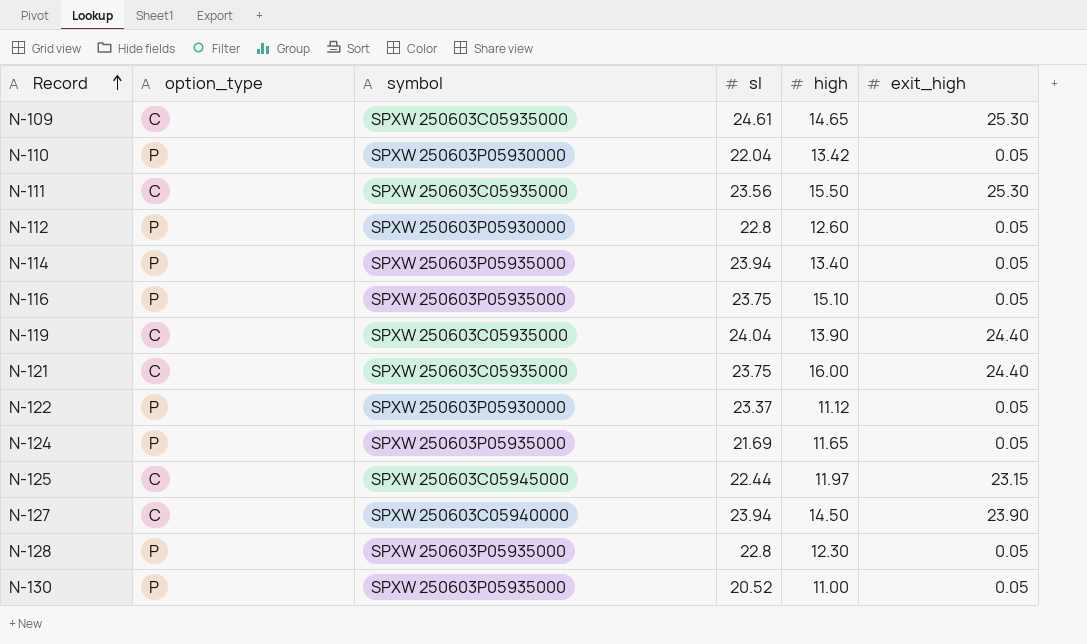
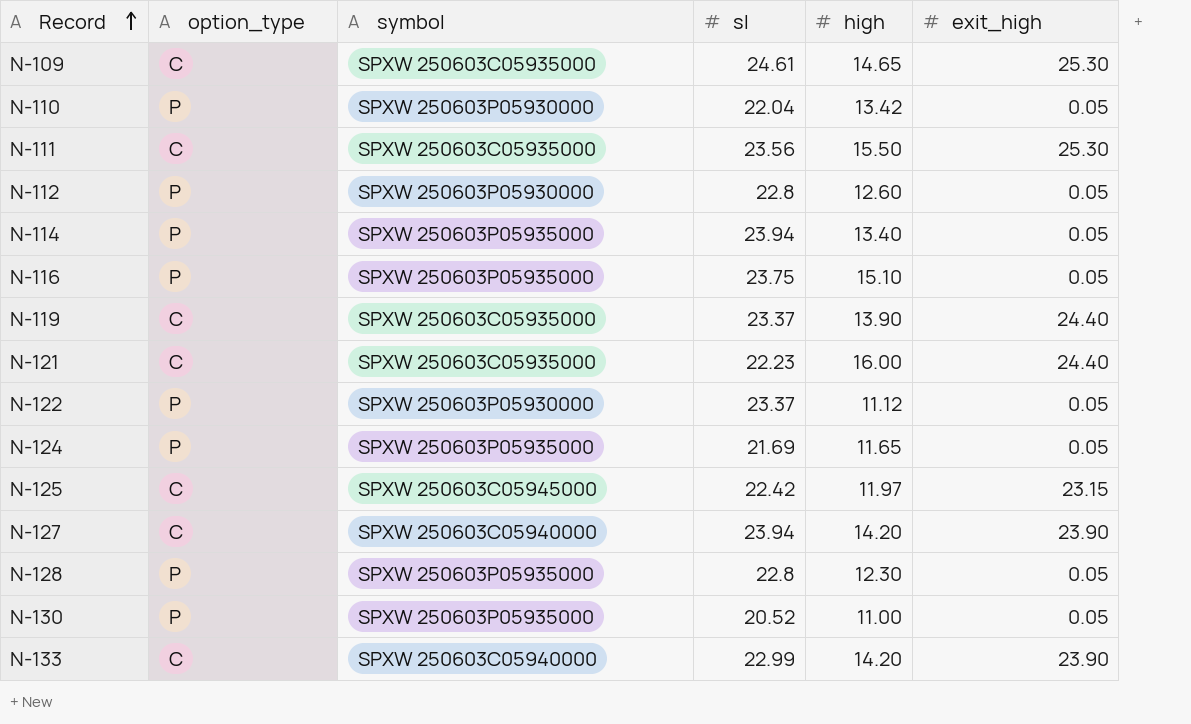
N-119 | sl: 24.04 -> 23.37
N-121 | sl: 23.75 -> 22.23
N-125 | sl: 22.44 -> 22.42
N-127 | high: 14.50 -> 14.20
row N-133: none -> C | SPXW 250603C05940000 | 22.99 | 14.20 | 23.90

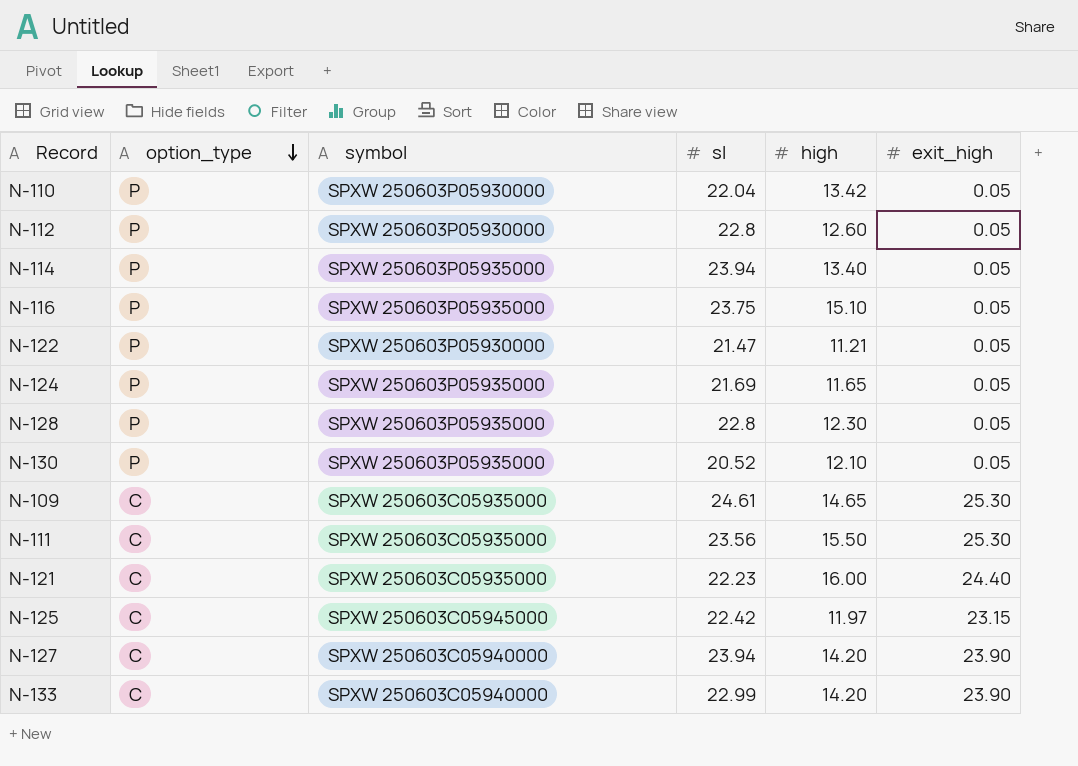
row order: Record ascending -> option_type descending
row N-119: C | SPXW 250603C05935000 | 23.37 | 13.90 | 24.40 -> none
N-122 | sl: 23.37 -> 21.47
N-122 | high: 11.12 -> 11.21
N-130 | high: 11.00 -> 12.10

